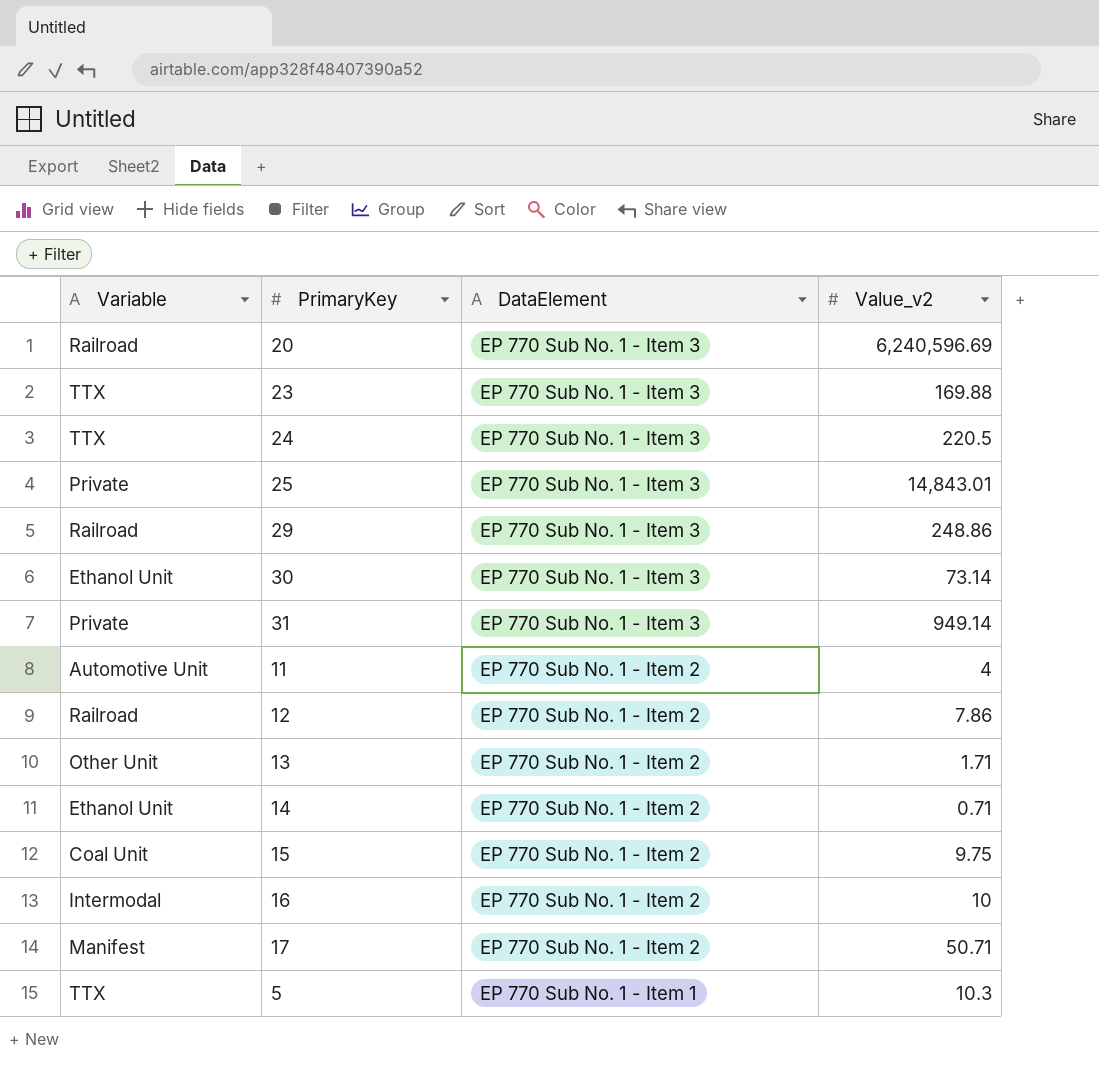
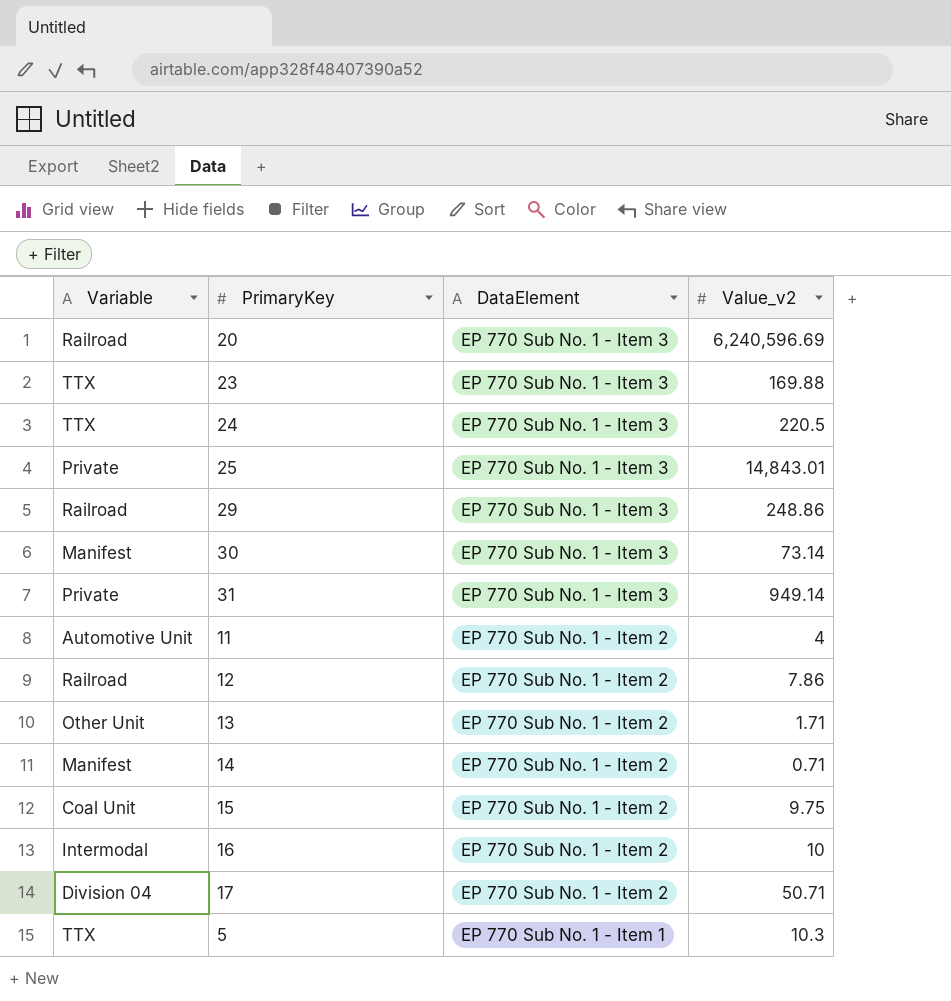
30 | Variable: Ethanol Unit -> Manifest
14 | Variable: Ethanol Unit -> Manifest
17 | Variable: Manifest -> Division 04

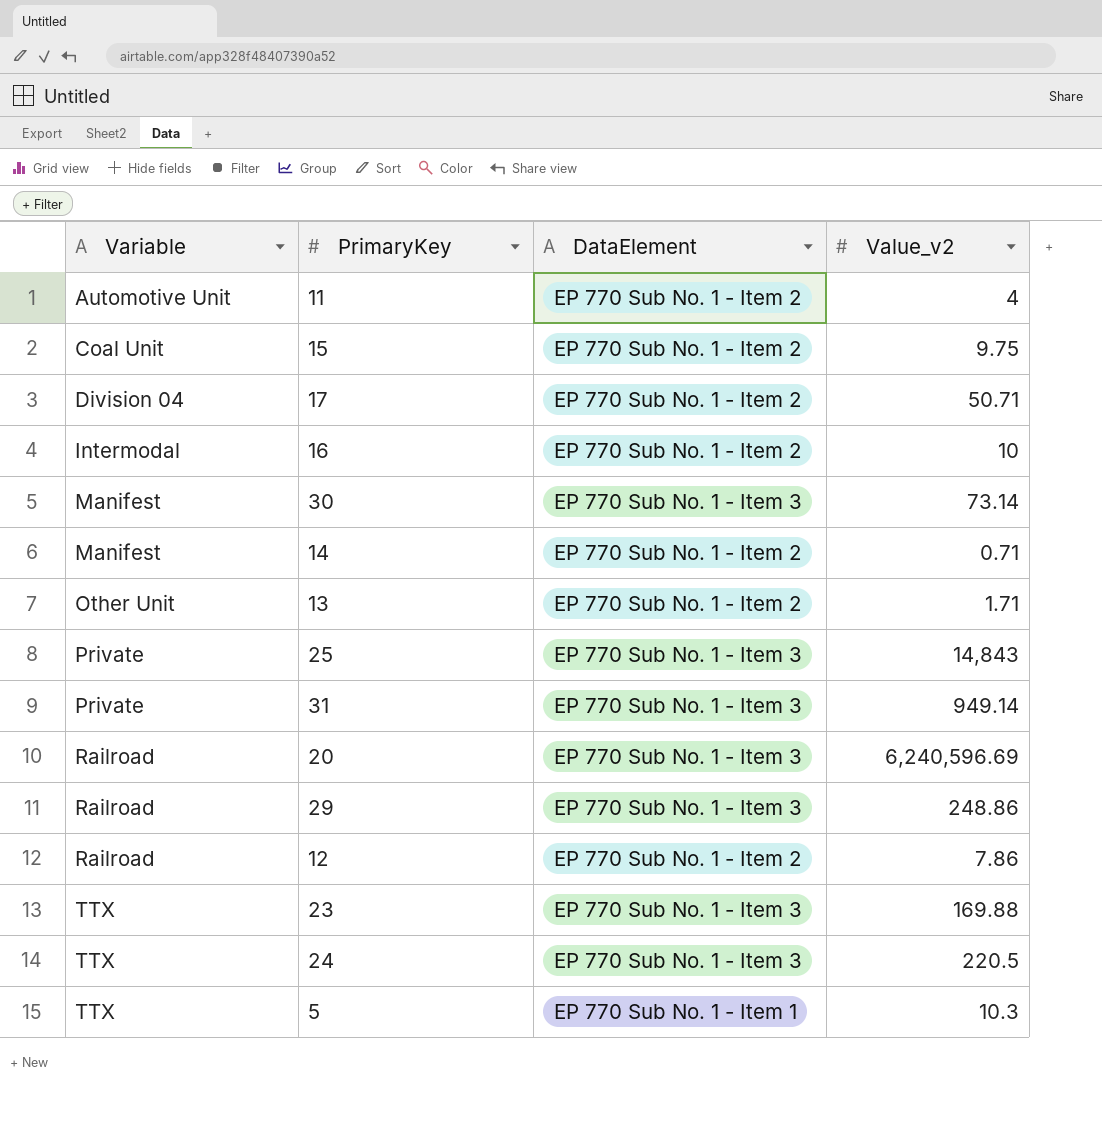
row order: DataElement descending -> Variable ascending
25 | Value_v2: 14,843.01 -> 14,843

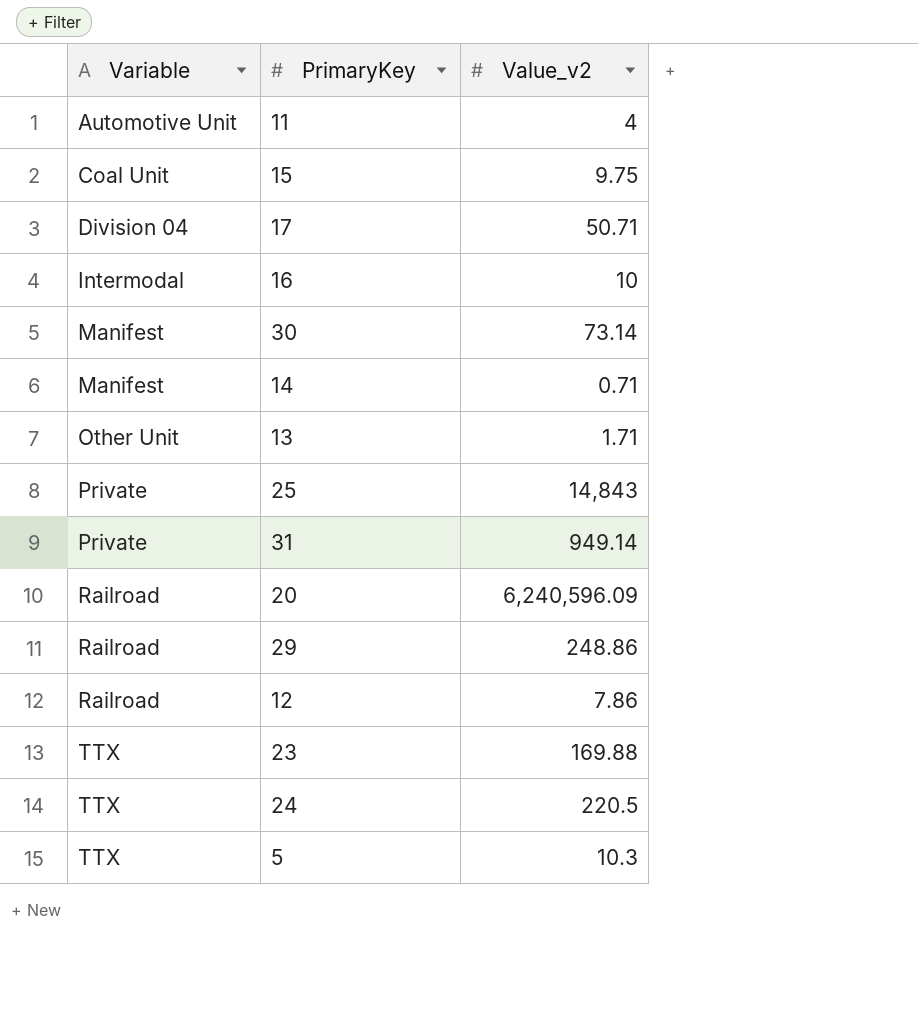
column DataElement | position: 3 -> none
20 | Value_v2: 6,240,596.69 -> 6,240,596.09

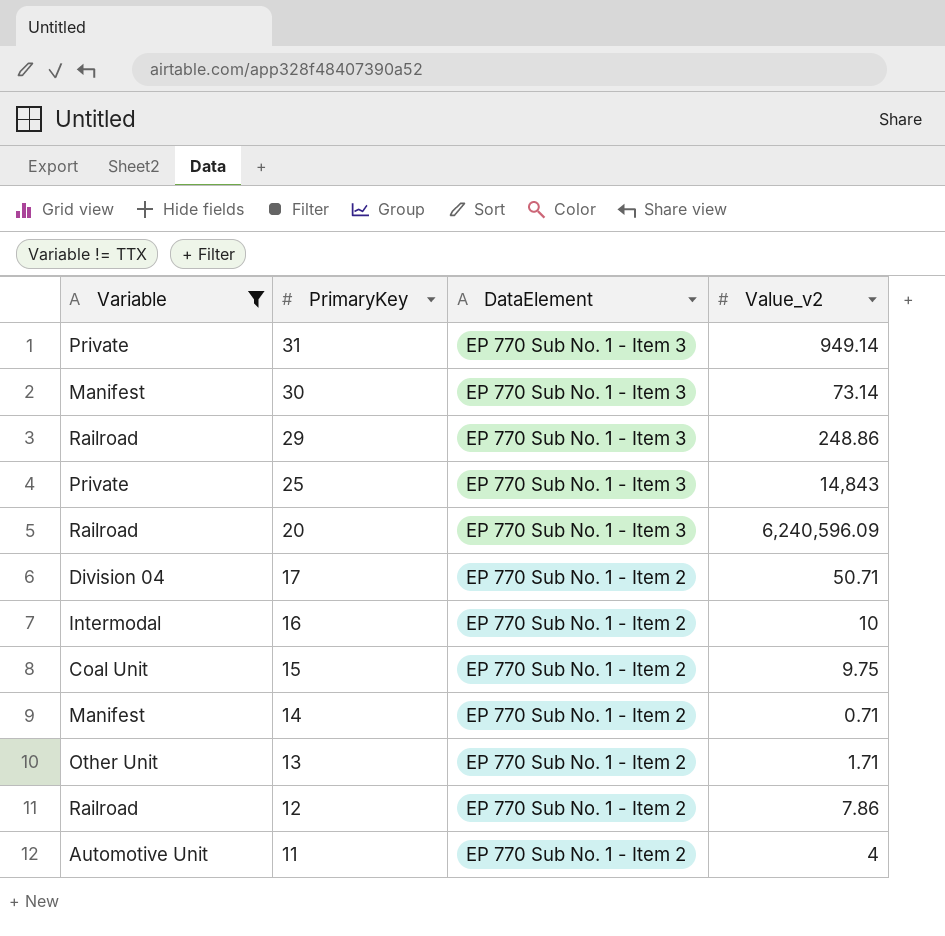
filter: none -> Variable != TTX
row order: Variable ascending -> PrimaryKey descending
column DataElement | position: none -> 3

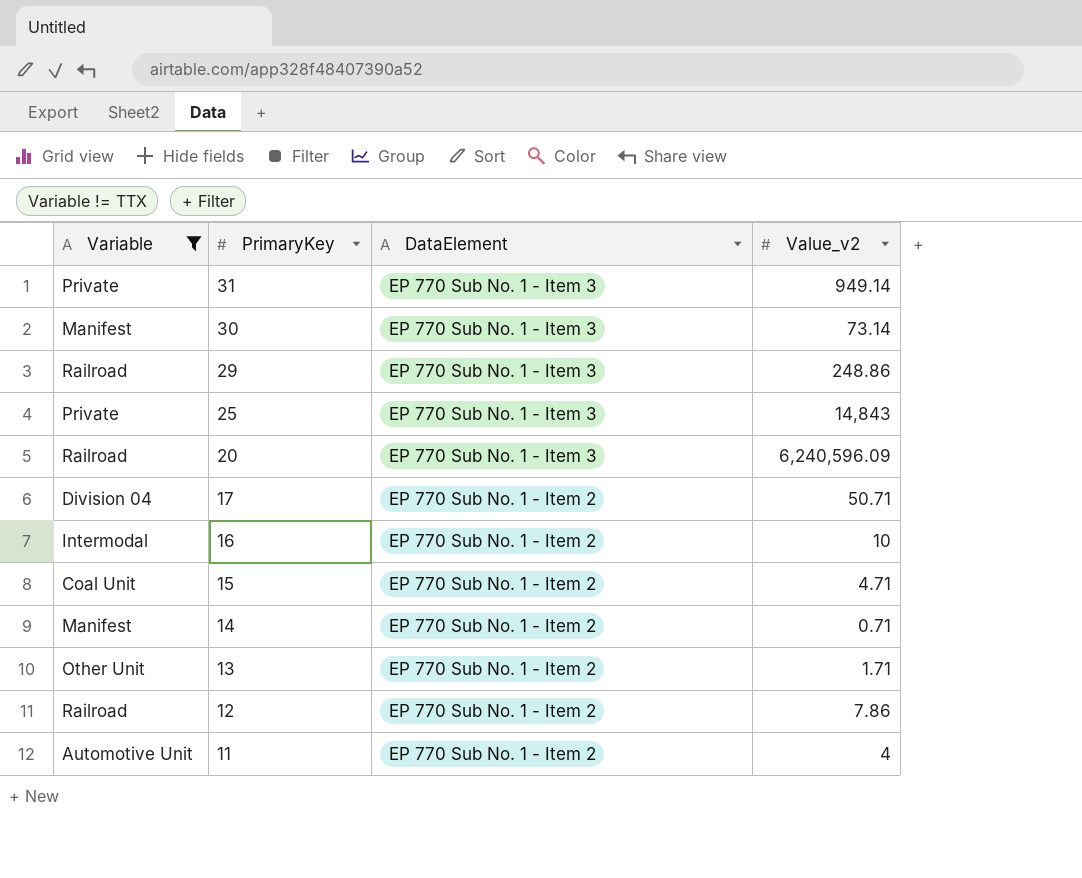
15 | Value_v2: 9.75 -> 4.71

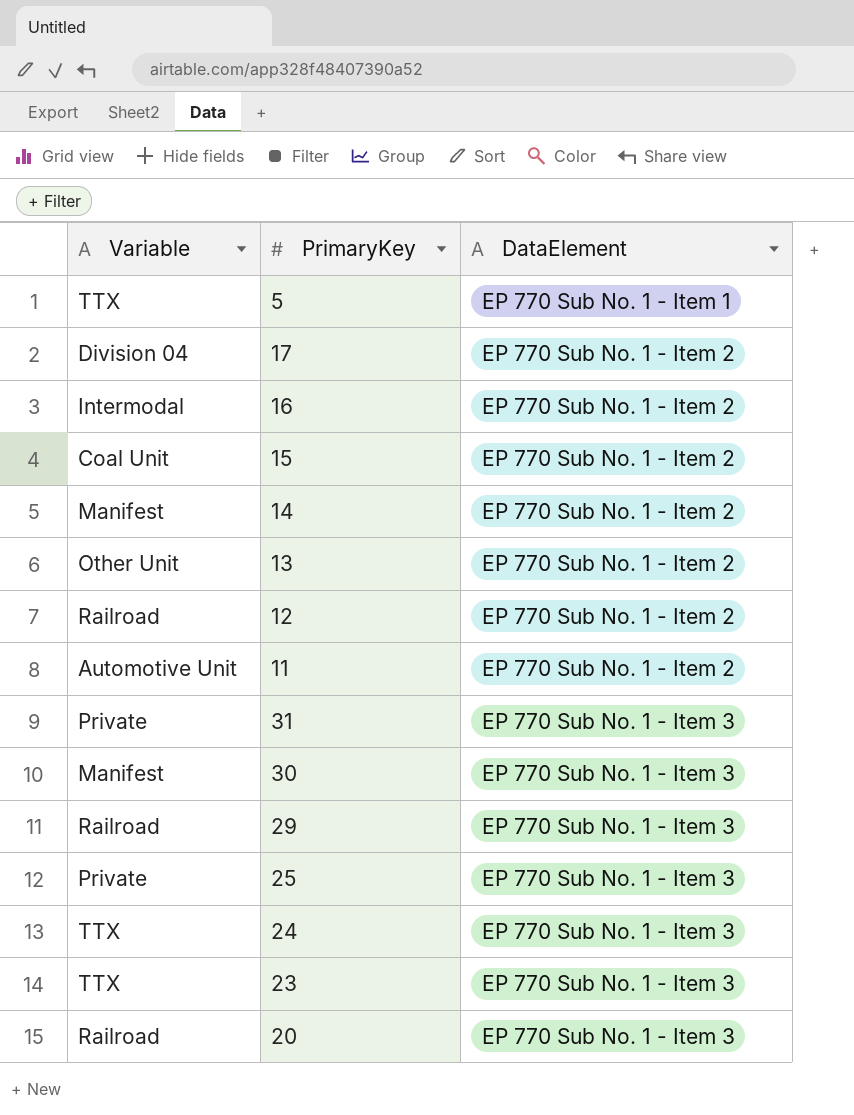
filter: Variable != TTX -> none
row order: PrimaryKey descending -> DataElement ascending
column Value_v2 | position: 4 -> none

